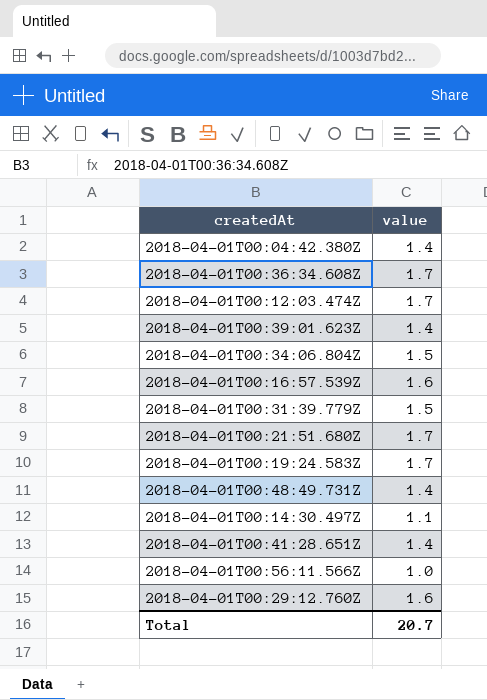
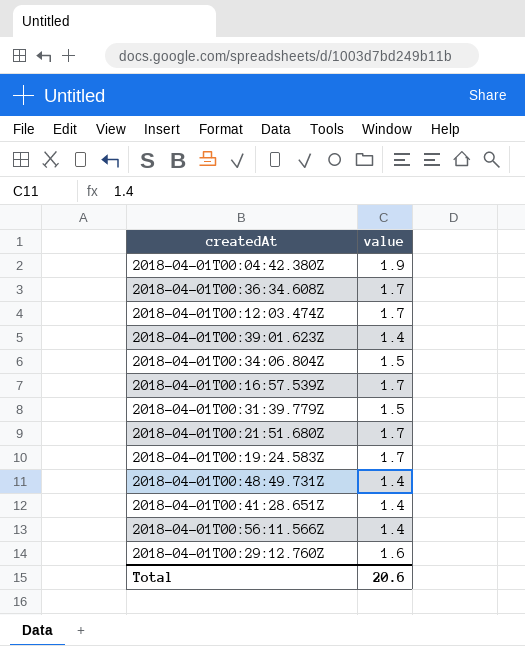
row 2018-04-01T00:14:30.497Z: 1.1 -> none
2018-04-01T00:04:42.380Z | value: 1.4 -> 1.9
2018-04-01T00:16:57.539Z | value: 1.6 -> 1.7
2018-04-01T00:56:11.566Z | value: 1.0 -> 1.4
Total | value: 20.7 -> 20.6

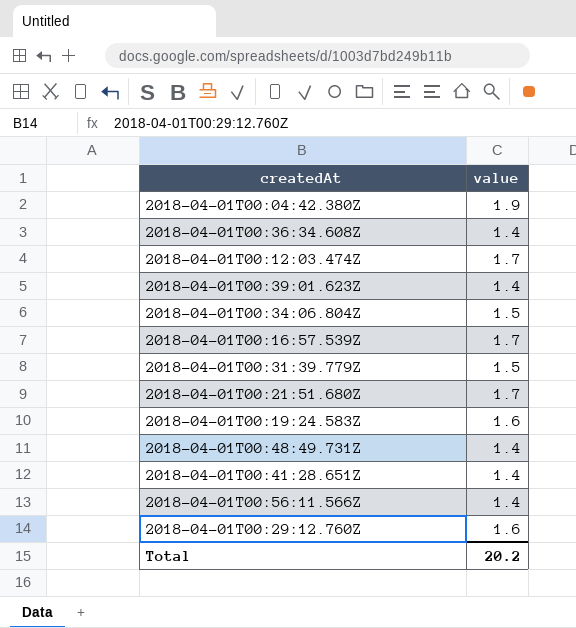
2018-04-01T00:36:34.608Z | value: 1.7 -> 1.4
2018-04-01T00:19:24.583Z | value: 1.7 -> 1.6
Total | value: 20.6 -> 20.2

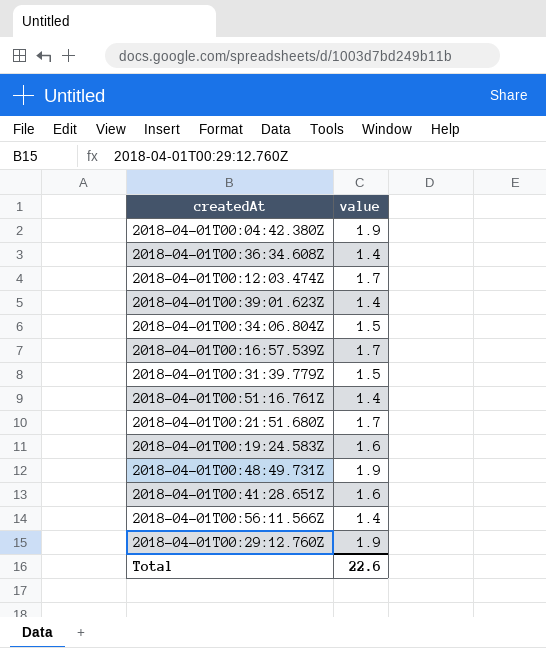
row 2018-04-01T00:51:16.761Z: none -> 1.4
2018-04-01T00:48:49.731Z | value: 1.4 -> 1.9
2018-04-01T00:41:28.651Z | value: 1.4 -> 1.6
2018-04-01T00:29:12.760Z | value: 1.6 -> 1.9
Total | value: 20.2 -> 22.6

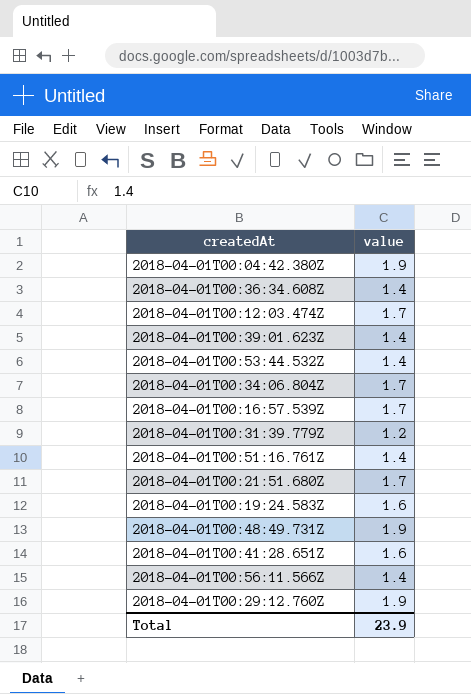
row 2018-04-01T00:53:44.532Z: none -> 1.4
2018-04-01T00:34:06.804Z | value: 1.5 -> 1.7
2018-04-01T00:31:39.779Z | value: 1.5 -> 1.2
Total | value: 22.6 -> 23.9

